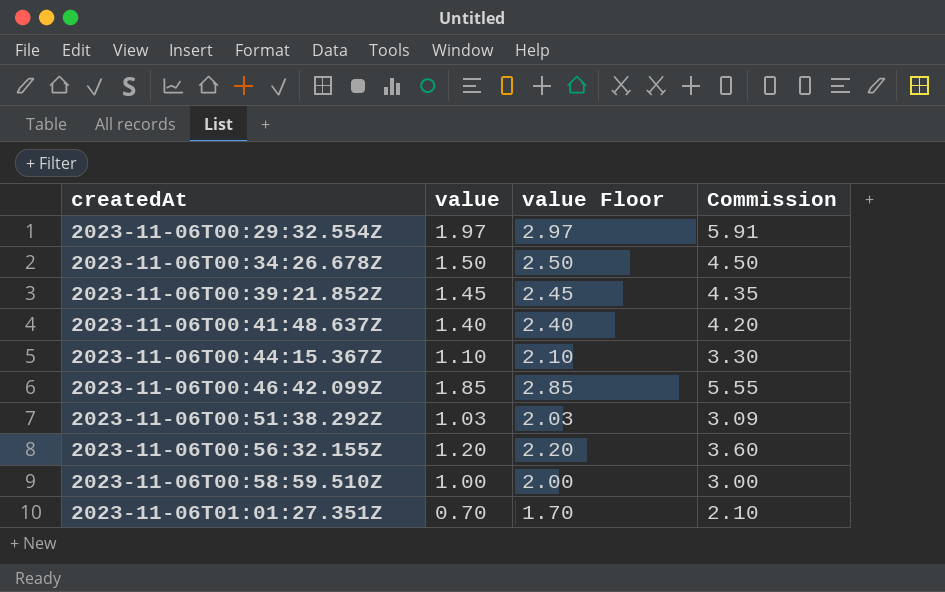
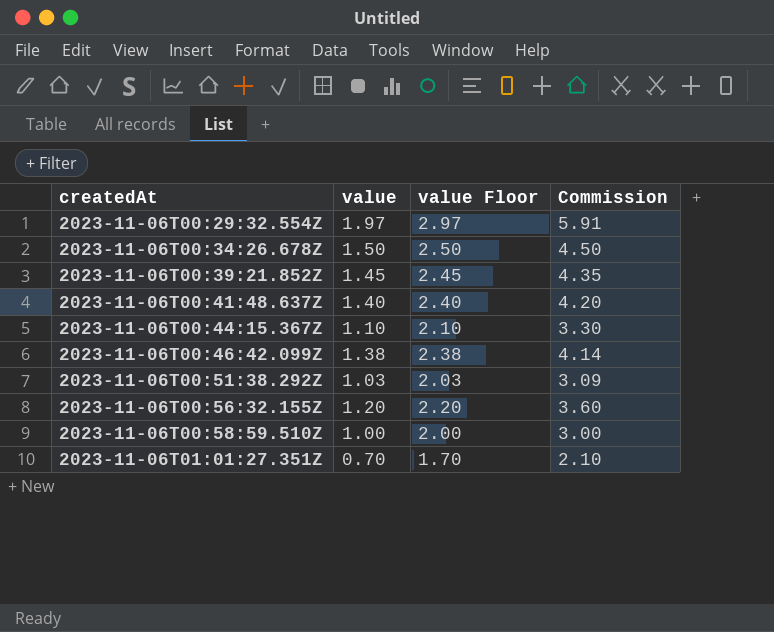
2023-11-06T00:46:42.099Z | value: 1.85 -> 1.38
2023-11-06T00:46:42.099Z | value Floor: 2.85 -> 2.38
2023-11-06T00:46:42.099Z | Commission: 5.55 -> 4.14

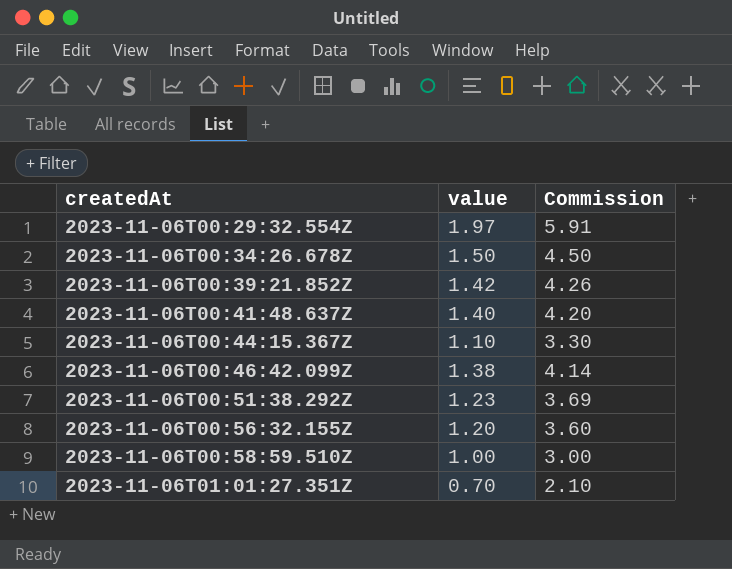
column value Floor | formula: [value] + 1 -> none
2023-11-06T00:39:21.852Z | value: 1.45 -> 1.42
2023-11-06T00:39:21.852Z | Commission: 4.35 -> 4.26
2023-11-06T00:51:38.292Z | value: 1.03 -> 1.23
2023-11-06T00:51:38.292Z | Commission: 3.09 -> 3.69

